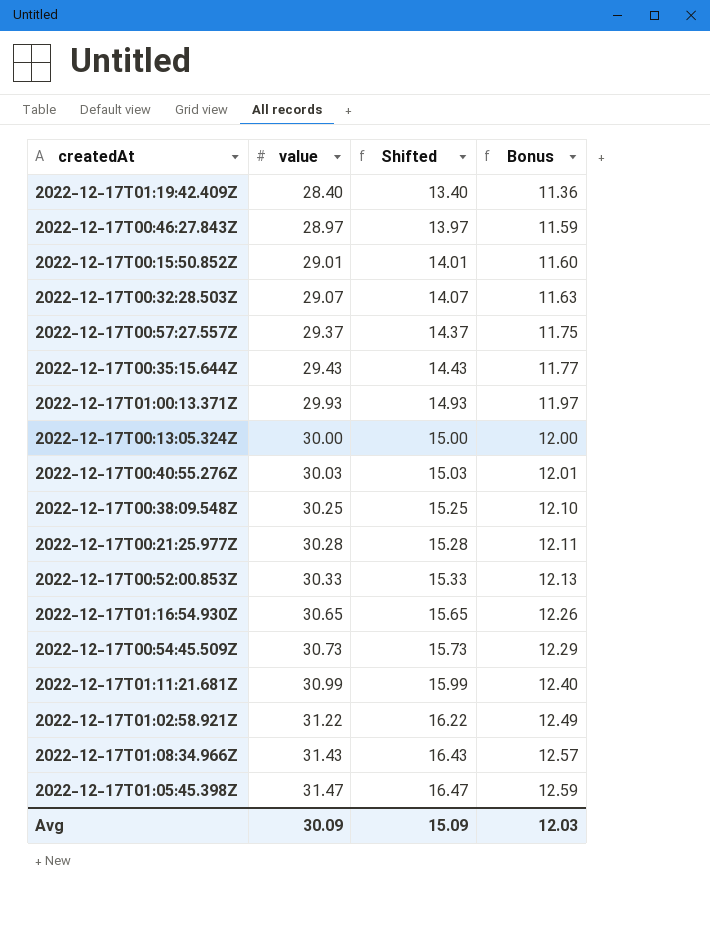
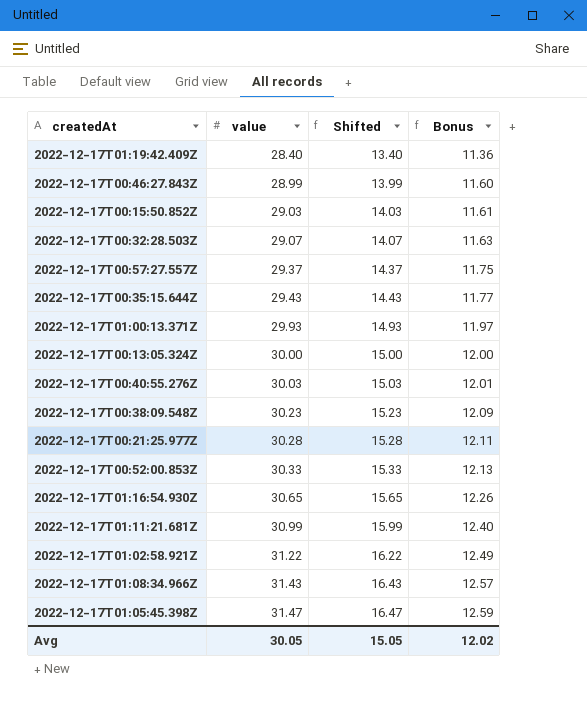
row 2022-12-17T00:54:45.509Z: 30.73 | 15.73 | 12.29 -> none
2022-12-17T00:46:27.843Z | value: 28.97 -> 28.99
2022-12-17T00:46:27.843Z | Shifted: 13.97 -> 13.99
2022-12-17T00:46:27.843Z | Bonus: 11.59 -> 11.60
2022-12-17T00:15:50.852Z | value: 29.01 -> 29.03
2022-12-17T00:15:50.852Z | Shifted: 14.01 -> 14.03
2022-12-17T00:15:50.852Z | Bonus: 11.60 -> 11.61
2022-12-17T00:38:09.548Z | value: 30.25 -> 30.23
2022-12-17T00:38:09.548Z | Shifted: 15.25 -> 15.23
2022-12-17T00:38:09.548Z | Bonus: 12.10 -> 12.09
Avg | value: 30.09 -> 30.05
Avg | Shifted: 15.09 -> 15.05
Avg | Bonus: 12.03 -> 12.02

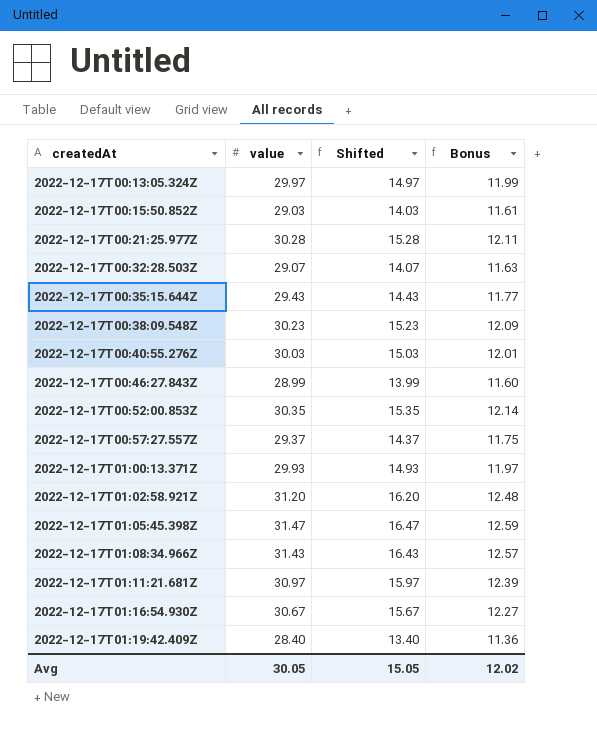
row order: value ascending -> createdAt ascending
2022-12-17T00:13:05.324Z | value: 30.00 -> 29.97
2022-12-17T00:13:05.324Z | Shifted: 15.00 -> 14.97
2022-12-17T00:13:05.324Z | Bonus: 12.00 -> 11.99
2022-12-17T00:52:00.853Z | value: 30.33 -> 30.35
2022-12-17T00:52:00.853Z | Shifted: 15.33 -> 15.35
2022-12-17T00:52:00.853Z | Bonus: 12.13 -> 12.14
2022-12-17T01:02:58.921Z | value: 31.22 -> 31.20
2022-12-17T01:02:58.921Z | Shifted: 16.22 -> 16.20
2022-12-17T01:02:58.921Z | Bonus: 12.49 -> 12.48
2022-12-17T01:11:21.681Z | value: 30.99 -> 30.97
2022-12-17T01:11:21.681Z | Shifted: 15.99 -> 15.97
2022-12-17T01:11:21.681Z | Bonus: 12.40 -> 12.39
2022-12-17T01:16:54.930Z | value: 30.65 -> 30.67
2022-12-17T01:16:54.930Z | Shifted: 15.65 -> 15.67
2022-12-17T01:16:54.930Z | Bonus: 12.26 -> 12.27

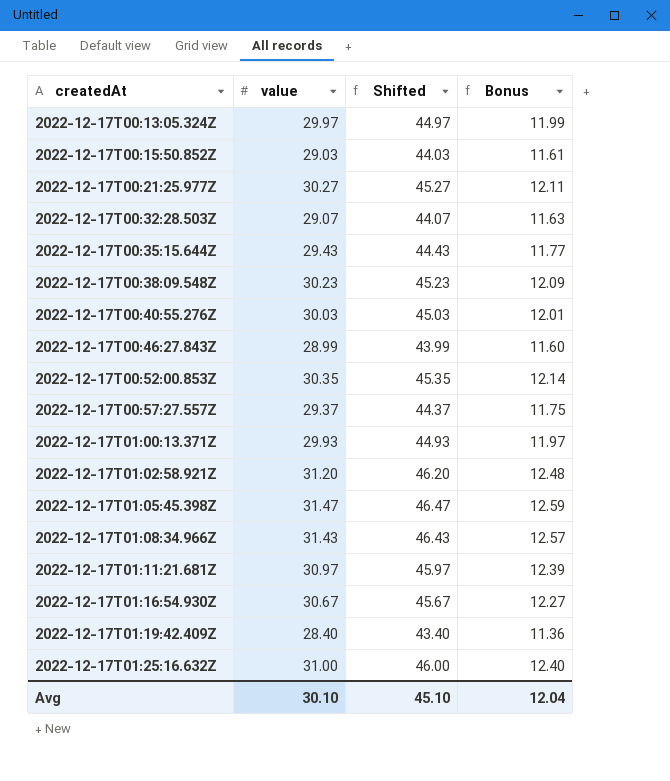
column Shifted | formula: [value] - 15 -> [value] + 15
2022-12-17T00:21:25.977Z | value: 30.28 -> 30.27
row 2022-12-17T01:25:16.632Z: none -> 31.00 | 46.00 | 12.40
Avg | value: 30.05 -> 30.10
Avg | Shifted: 15.05 -> 45.10
Avg | Bonus: 12.02 -> 12.04

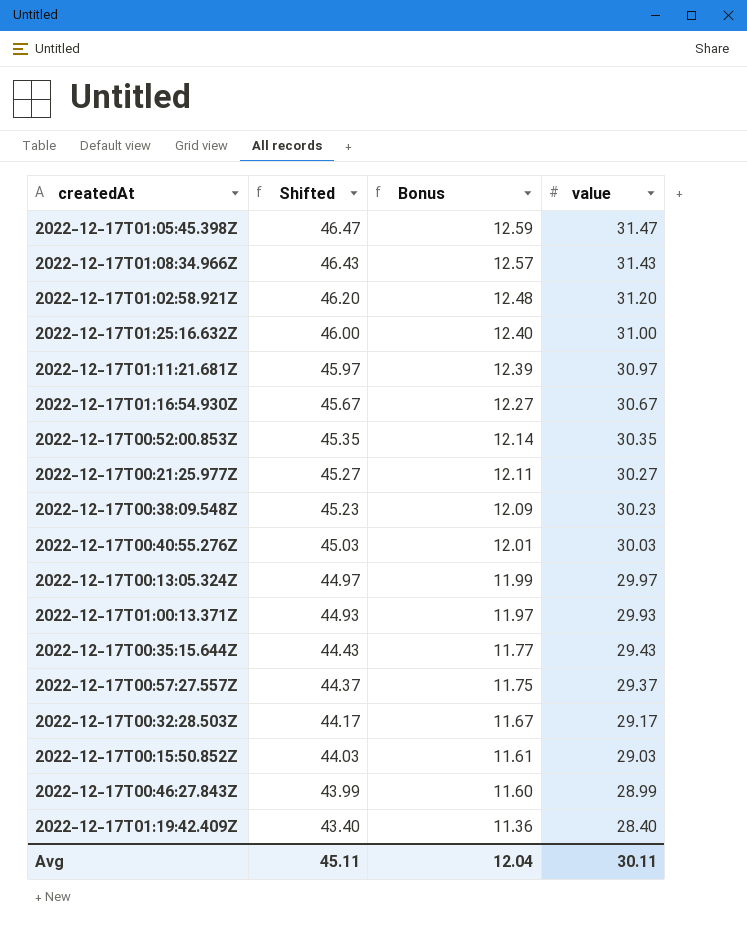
row order: createdAt ascending -> Shifted descending
column value | position: 2 -> 4
2022-12-17T00:32:28.503Z | Shifted: 44.07 -> 44.17
2022-12-17T00:32:28.503Z | Bonus: 11.63 -> 11.67
2022-12-17T00:32:28.503Z | value: 29.07 -> 29.17
Avg | Shifted: 45.10 -> 45.11
Avg | value: 30.10 -> 30.11

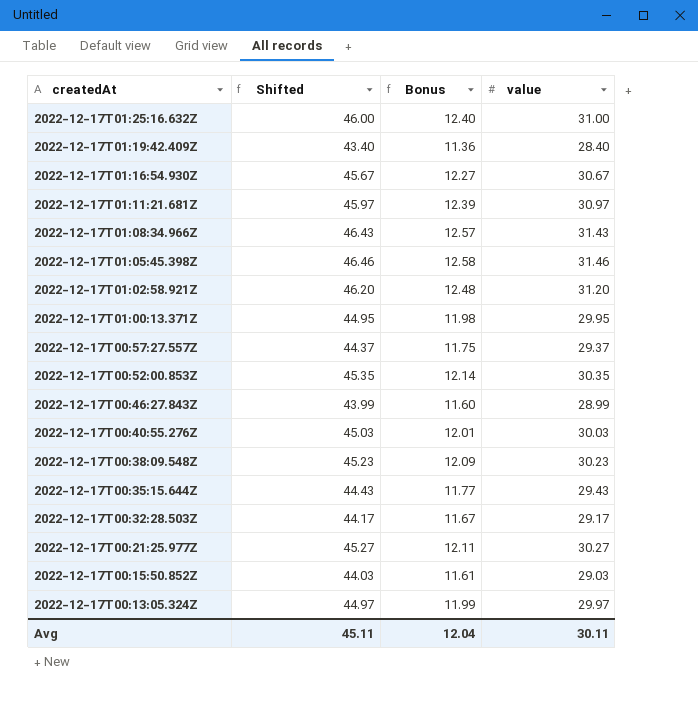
row order: Shifted descending -> createdAt descending
2022-12-17T01:05:45.398Z | Shifted: 46.47 -> 46.46
2022-12-17T01:05:45.398Z | Bonus: 12.59 -> 12.58
2022-12-17T01:05:45.398Z | value: 31.47 -> 31.46
2022-12-17T01:00:13.371Z | Shifted: 44.93 -> 44.95
2022-12-17T01:00:13.371Z | Bonus: 11.97 -> 11.98
2022-12-17T01:00:13.371Z | value: 29.93 -> 29.95

